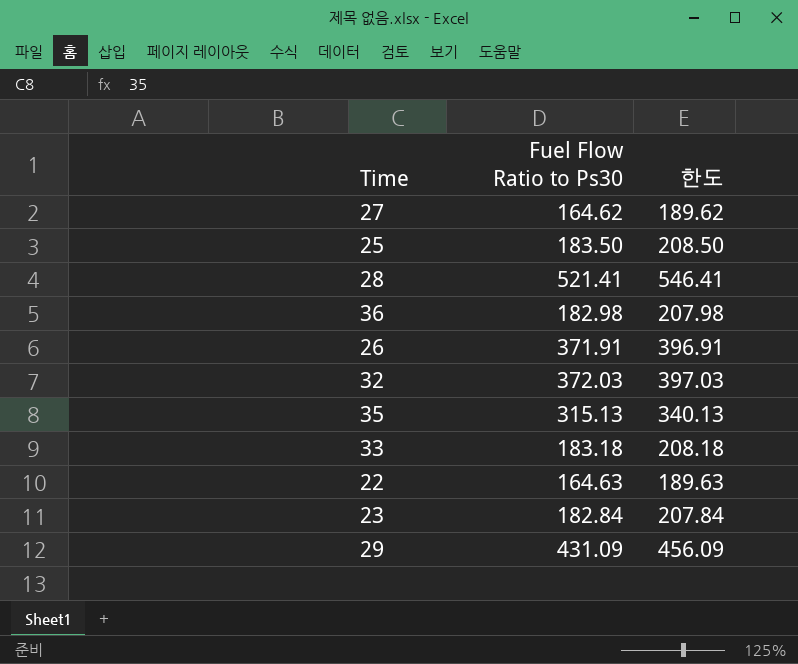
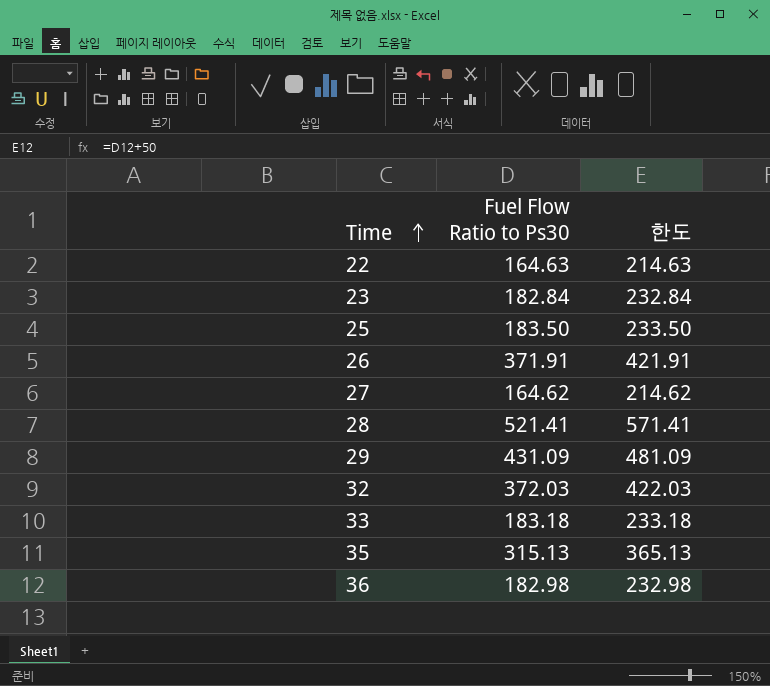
row order: none -> Time ascending
column 한도 | formula: [Fuel Flow Ratio to Ps30] + 25 -> [Fuel Flow Ratio to Ps30] + 50

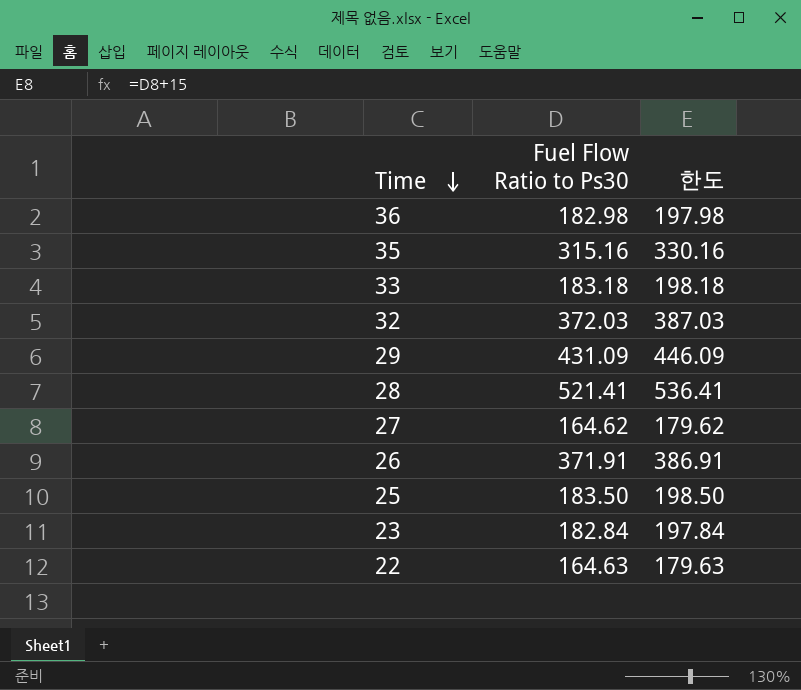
row order: Time ascending -> Time descending
column 한도 | formula: [Fuel Flow Ratio to Ps30] + 50 -> [Fuel Flow Ratio to Ps30] + 15
35 | Fuel Flow Ratio to Ps30: 315.13 -> 315.16

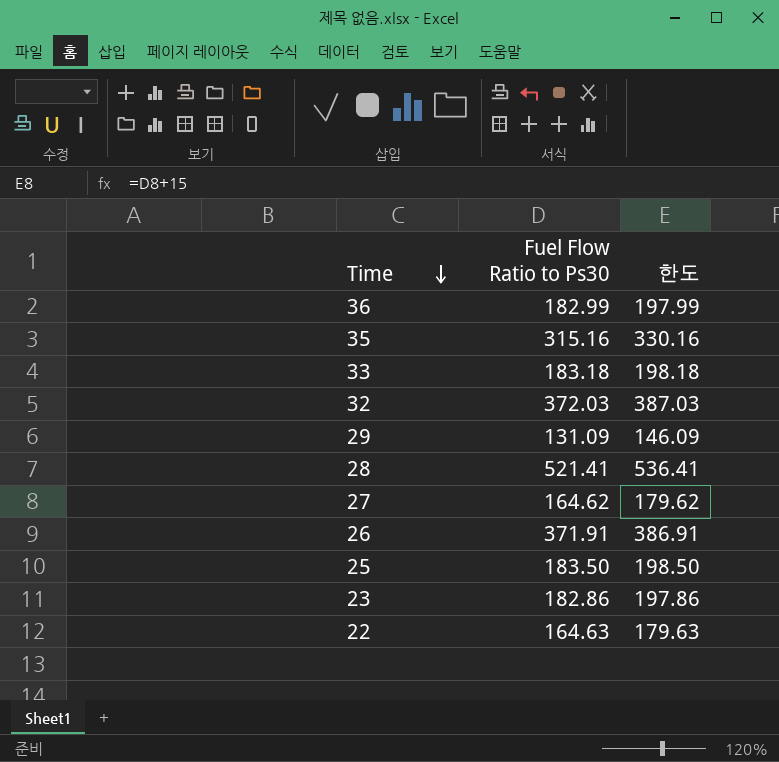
36 | Fuel Flow Ratio to Ps30: 182.98 -> 182.99
36 | 한도: 197.98 -> 197.99
29 | Fuel Flow Ratio to Ps30: 431.09 -> 131.09
29 | 한도: 446.09 -> 146.09
23 | Fuel Flow Ratio to Ps30: 182.84 -> 182.86
23 | 한도: 197.84 -> 197.86

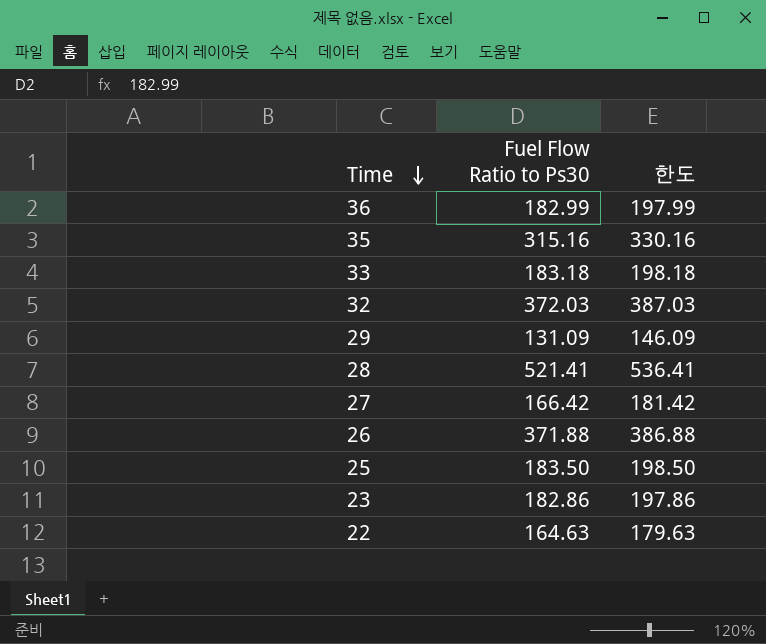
27 | Fuel Flow Ratio to Ps30: 164.62 -> 166.42
27 | 한도: 179.62 -> 181.42
26 | Fuel Flow Ratio to Ps30: 371.91 -> 371.88
26 | 한도: 386.91 -> 386.88

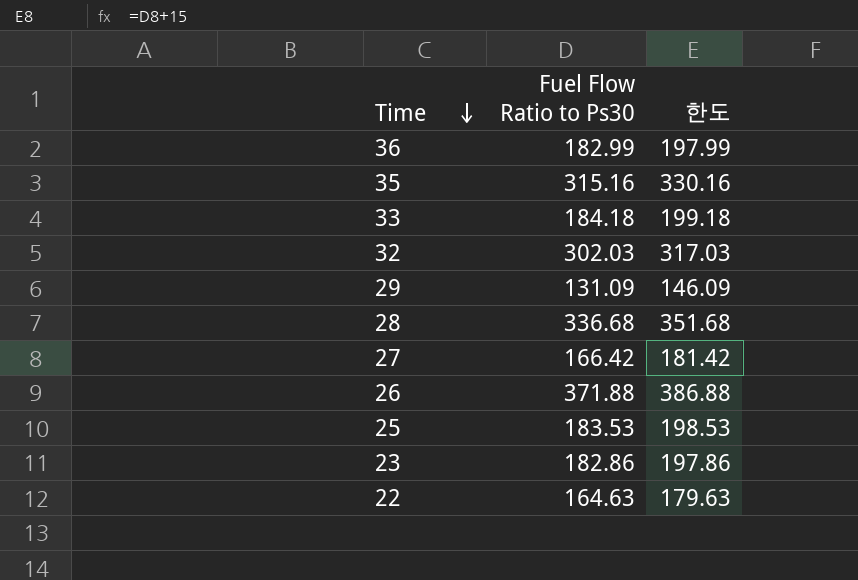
33 | Fuel Flow Ratio to Ps30: 183.18 -> 184.18
33 | 한도: 198.18 -> 199.18
32 | Fuel Flow Ratio to Ps30: 372.03 -> 302.03
32 | 한도: 387.03 -> 317.03
28 | Fuel Flow Ratio to Ps30: 521.41 -> 336.68
28 | 한도: 536.41 -> 351.68
25 | Fuel Flow Ratio to Ps30: 183.50 -> 183.53
25 | 한도: 198.50 -> 198.53

